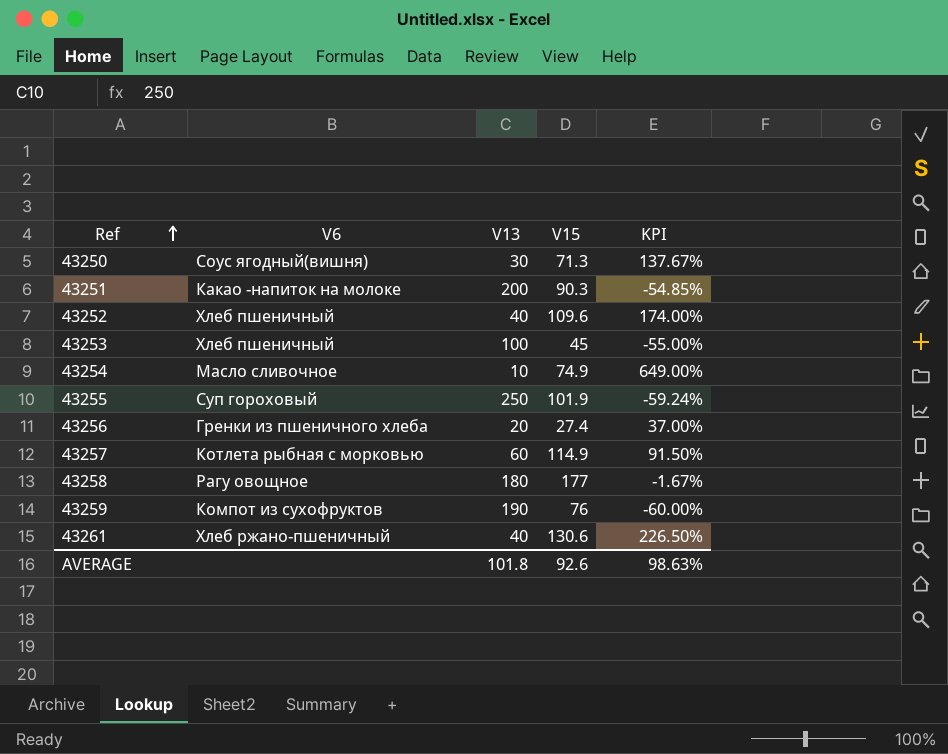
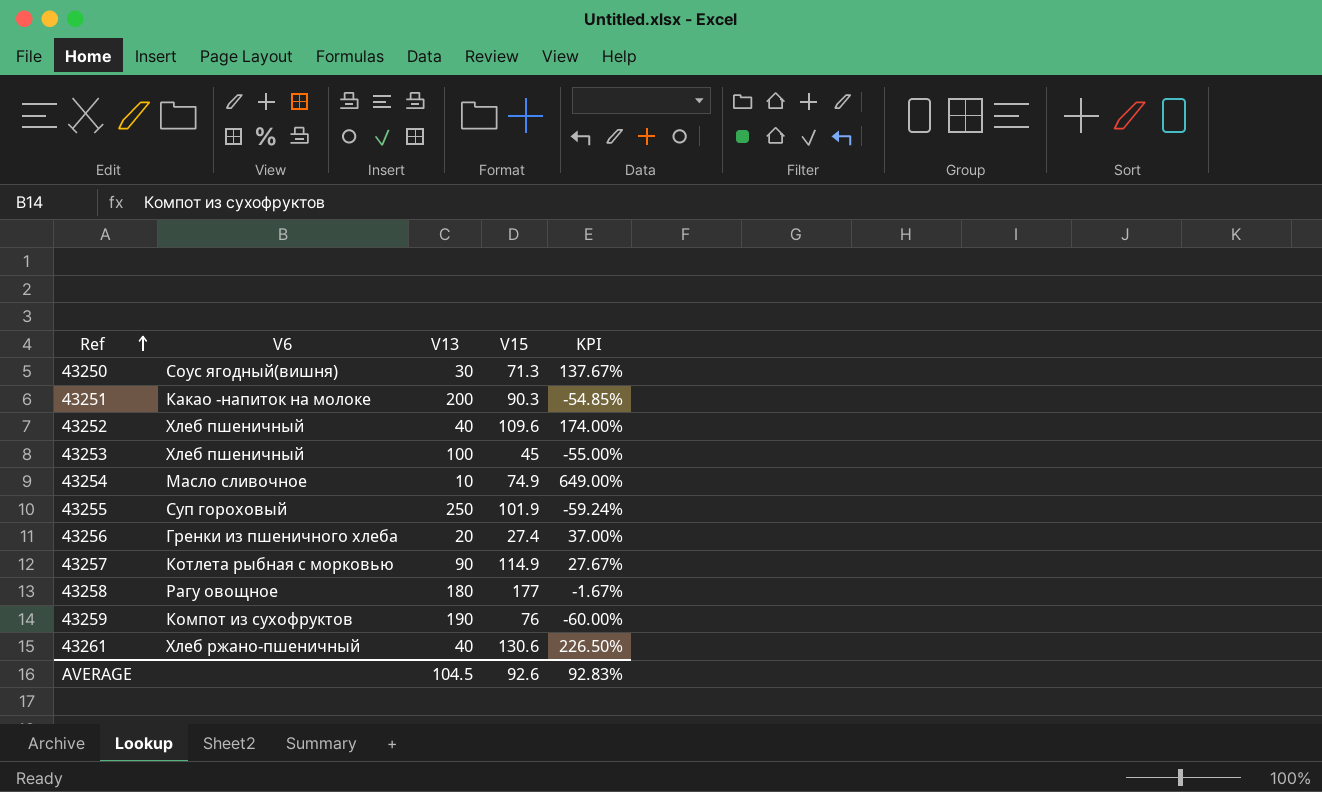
43257 | V13: 60 -> 90
43257 | KPI: 91.50% -> 27.67%
AVERAGE | V13: 101.8 -> 104.5
AVERAGE | KPI: 98.63% -> 92.83%

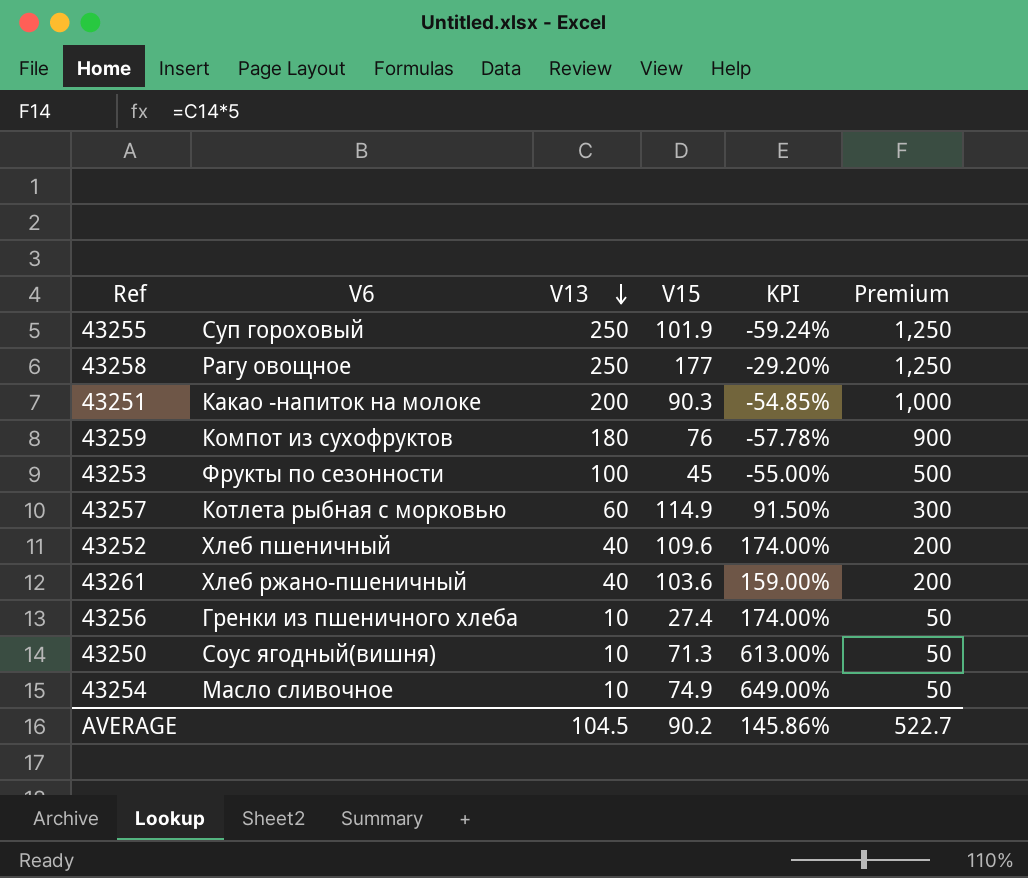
row order: Ref ascending -> V13 descending
column Premium | formula: none -> [V13] * 5
43258 | V13: 180 -> 250
43258 | KPI: -1.67% -> -29.20%
43259 | V13: 190 -> 180
43259 | KPI: -60.00% -> -57.78%
43253 | V6: Хлеб пшеничный -> Фрукты по сезонности
43257 | V13: 90 -> 60
43257 | KPI: 27.67% -> 91.50%
43261 | V15: 130.6 -> 103.6
43261 | KPI: 226.50% -> 159.00%
43256 | V13: 20 -> 10
43256 | KPI: 37.00% -> 174.00%
43250 | V13: 30 -> 10
43250 | KPI: 137.67% -> 613.00%
AVERAGE | V15: 92.6 -> 90.2
AVERAGE | KPI: 92.83% -> 145.86%

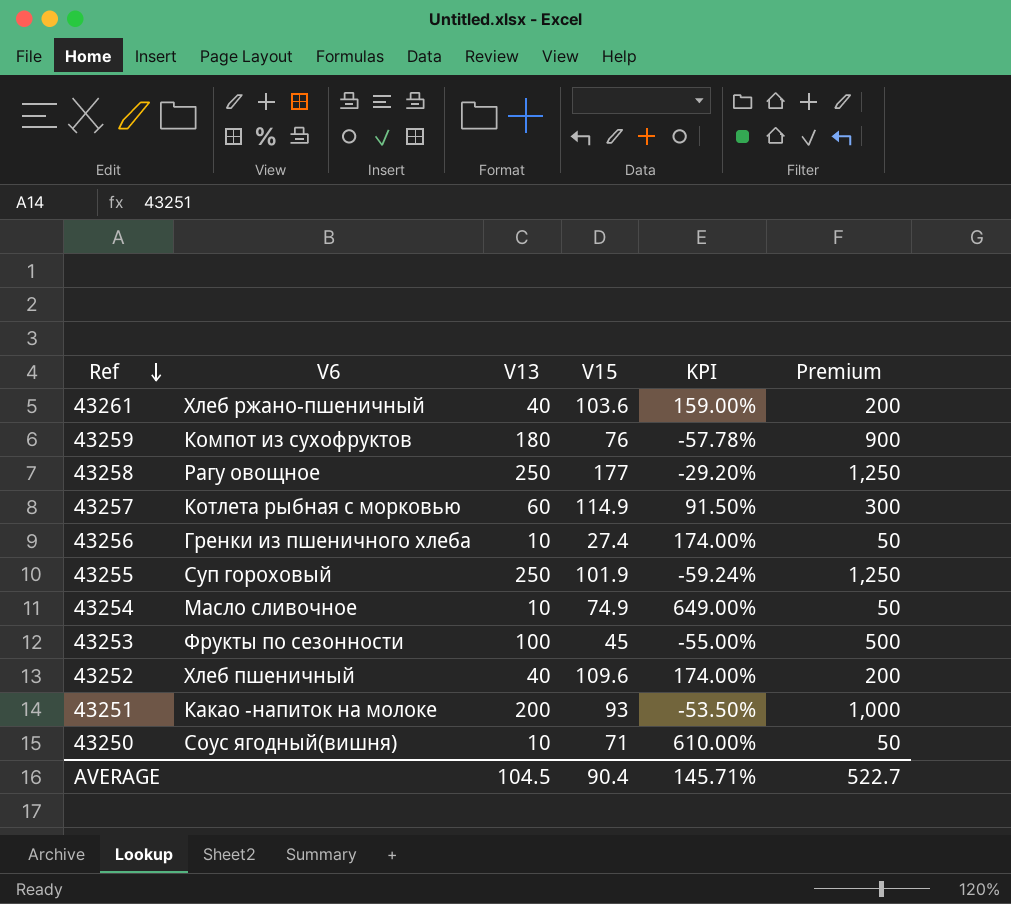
row order: V13 descending -> Ref descending
43251 | V15: 90.3 -> 93
43251 | KPI: -54.85% -> -53.50%
43250 | V15: 71.3 -> 71
43250 | KPI: 613.00% -> 610.00%
AVERAGE | V15: 90.2 -> 90.4
AVERAGE | KPI: 145.86% -> 145.71%

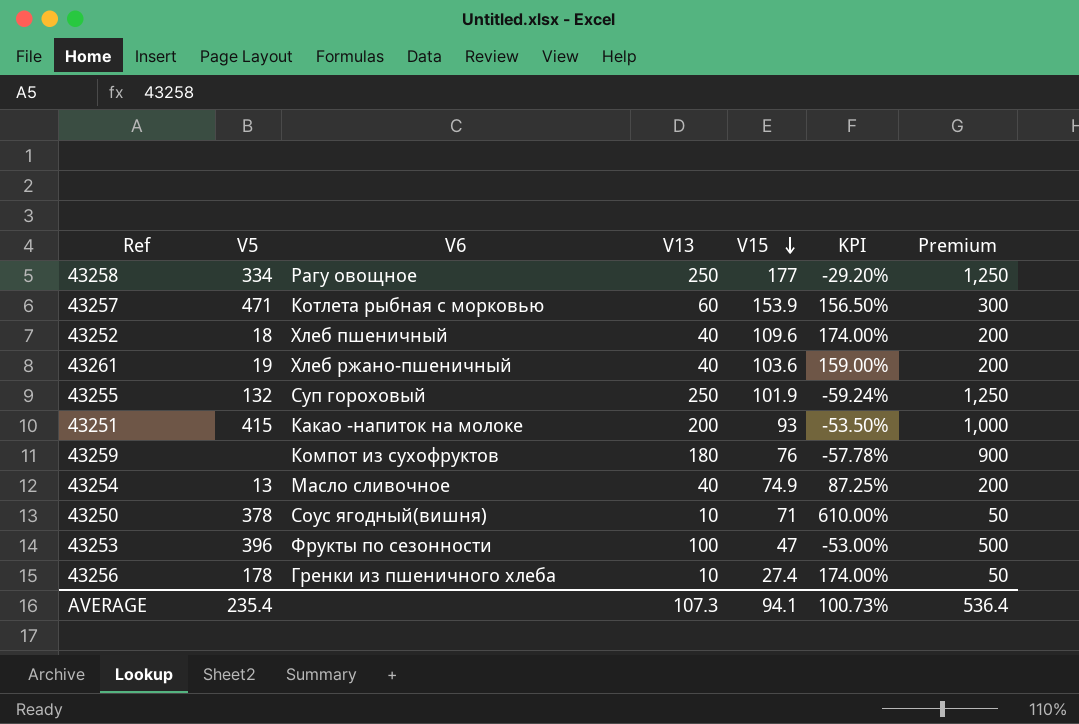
row order: Ref descending -> V15 descending
column V5 | position: none -> 2
43257 | V15: 114.9 -> 153.9
43257 | KPI: 91.50% -> 156.50%
43254 | V13: 10 -> 40
43254 | KPI: 649.00% -> 87.25%
43254 | Premium: 50 -> 200
43253 | V15: 45 -> 47
43253 | KPI: -55.00% -> -53.00%
AVERAGE | V13: 104.5 -> 107.3
AVERAGE | V15: 90.4 -> 94.1
AVERAGE | KPI: 145.71% -> 100.73%
AVERAGE | Premium: 522.7 -> 536.4

